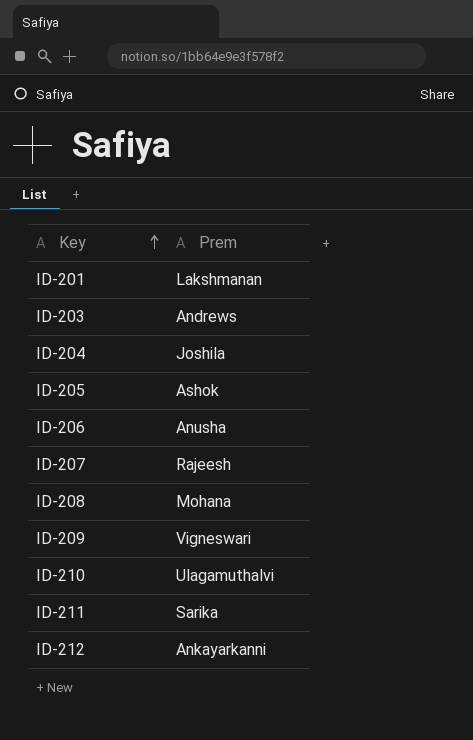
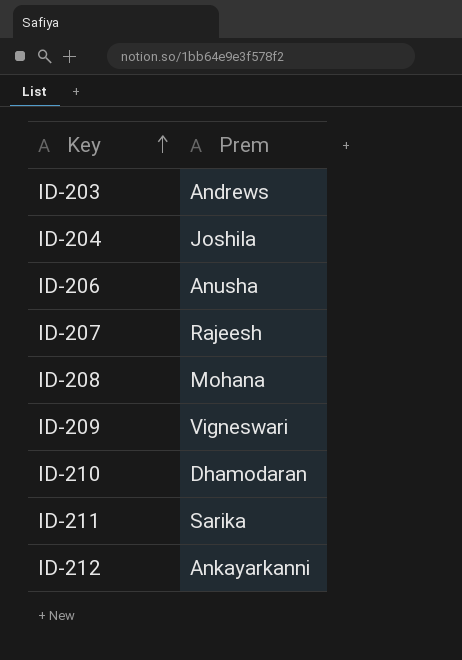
row ID-201: Lakshmanan -> none
row ID-205: Ashok -> none
ID-210 | Prem: Ulagamuthalvi -> Dhamodaran

